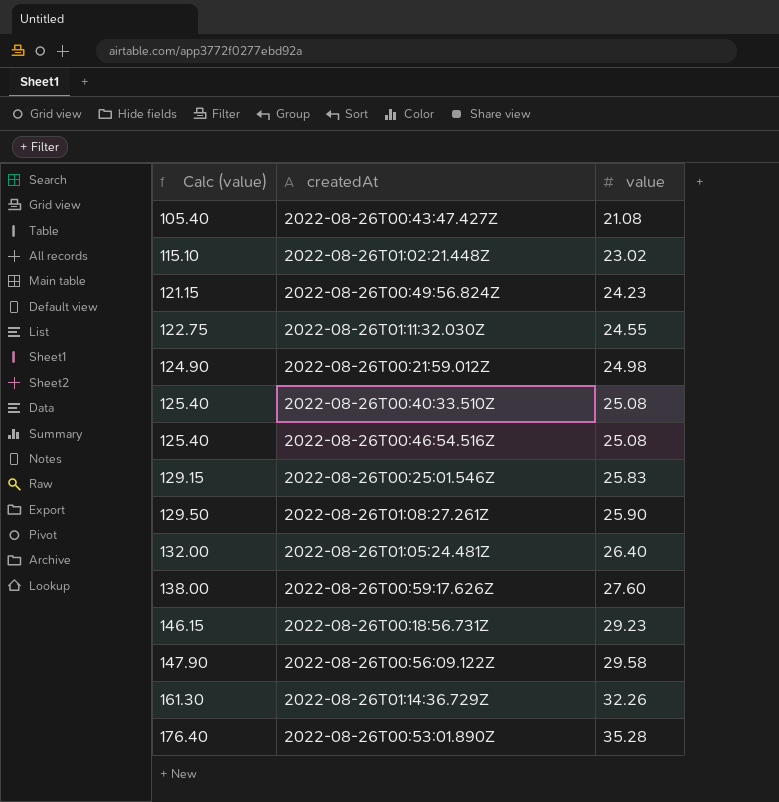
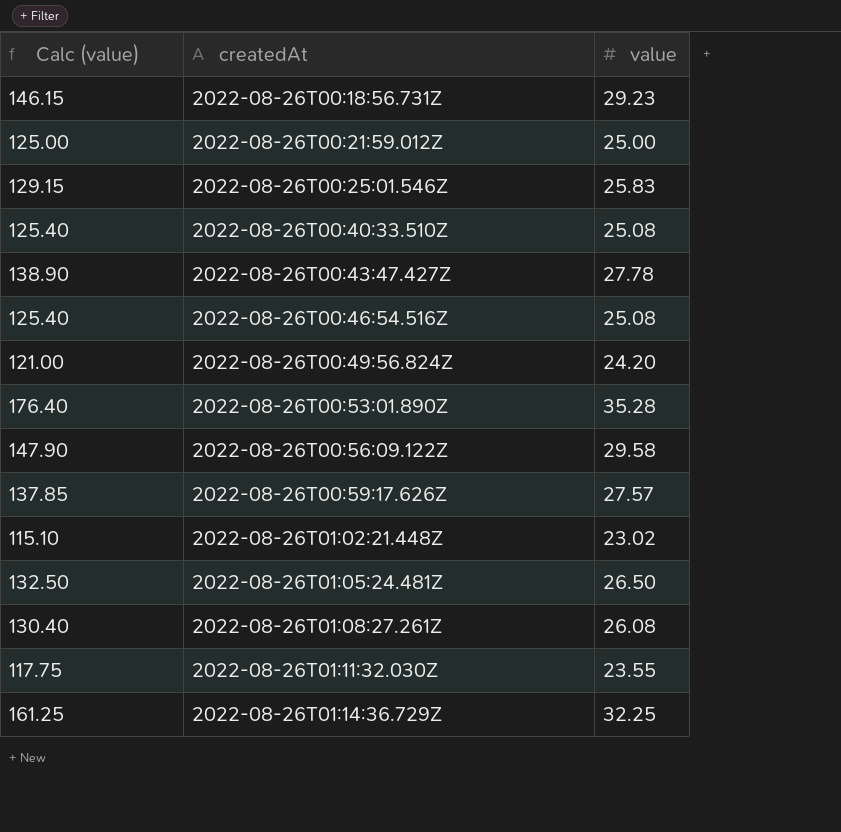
row order: Calc (value) ascending -> createdAt ascending
2022-08-26T00:21:59.012Z | Calc (value): 124.90 -> 125.00
2022-08-26T00:21:59.012Z | value: 24.98 -> 25.00
2022-08-26T00:43:47.427Z | Calc (value): 105.40 -> 138.90
2022-08-26T00:43:47.427Z | value: 21.08 -> 27.78
2022-08-26T00:49:56.824Z | Calc (value): 121.15 -> 121.00
2022-08-26T00:49:56.824Z | value: 24.23 -> 24.20
2022-08-26T00:59:17.626Z | Calc (value): 138.00 -> 137.85
2022-08-26T00:59:17.626Z | value: 27.60 -> 27.57
2022-08-26T01:05:24.481Z | Calc (value): 132.00 -> 132.50
2022-08-26T01:05:24.481Z | value: 26.40 -> 26.50
2022-08-26T01:08:27.261Z | Calc (value): 129.50 -> 130.40
2022-08-26T01:08:27.261Z | value: 25.90 -> 26.08
2022-08-26T01:11:32.030Z | Calc (value): 122.75 -> 117.75
2022-08-26T01:11:32.030Z | value: 24.55 -> 23.55
2022-08-26T01:14:36.729Z | Calc (value): 161.30 -> 161.25
2022-08-26T01:14:36.729Z | value: 32.26 -> 32.25

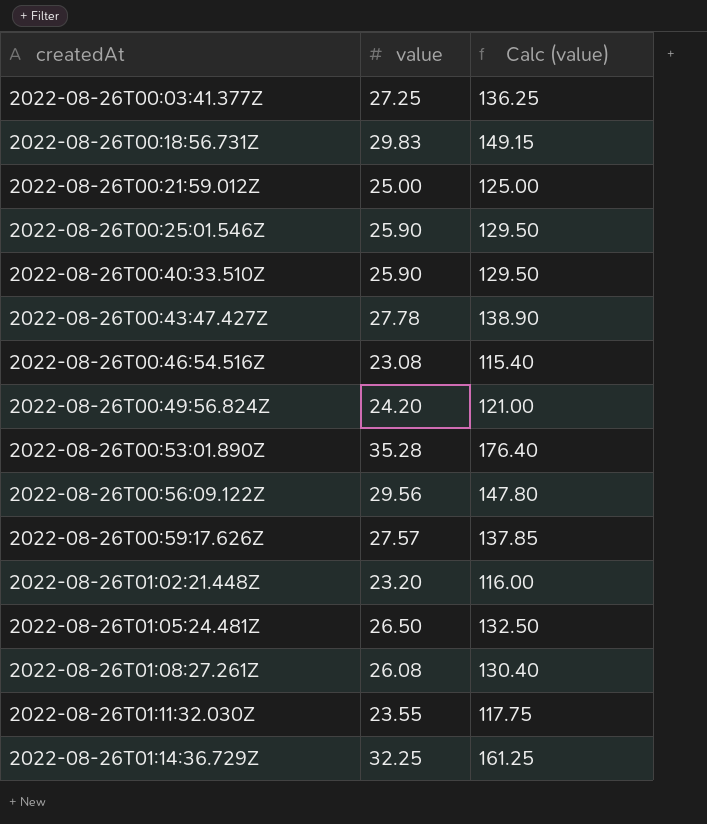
column Calc (value) | position: 1 -> 3
row 2022-08-26T00:03:41.377Z: none -> 27.25 | 136.25
2022-08-26T00:18:56.731Z | value: 29.23 -> 29.83
2022-08-26T00:18:56.731Z | Calc (value): 146.15 -> 149.15
2022-08-26T00:25:01.546Z | value: 25.83 -> 25.90
2022-08-26T00:25:01.546Z | Calc (value): 129.15 -> 129.50
2022-08-26T00:40:33.510Z | value: 25.08 -> 25.90
2022-08-26T00:40:33.510Z | Calc (value): 125.40 -> 129.50
2022-08-26T00:46:54.516Z | value: 25.08 -> 23.08
2022-08-26T00:46:54.516Z | Calc (value): 125.40 -> 115.40
2022-08-26T00:56:09.122Z | value: 29.58 -> 29.56
2022-08-26T00:56:09.122Z | Calc (value): 147.90 -> 147.80
2022-08-26T01:02:21.448Z | value: 23.02 -> 23.20
2022-08-26T01:02:21.448Z | Calc (value): 115.10 -> 116.00

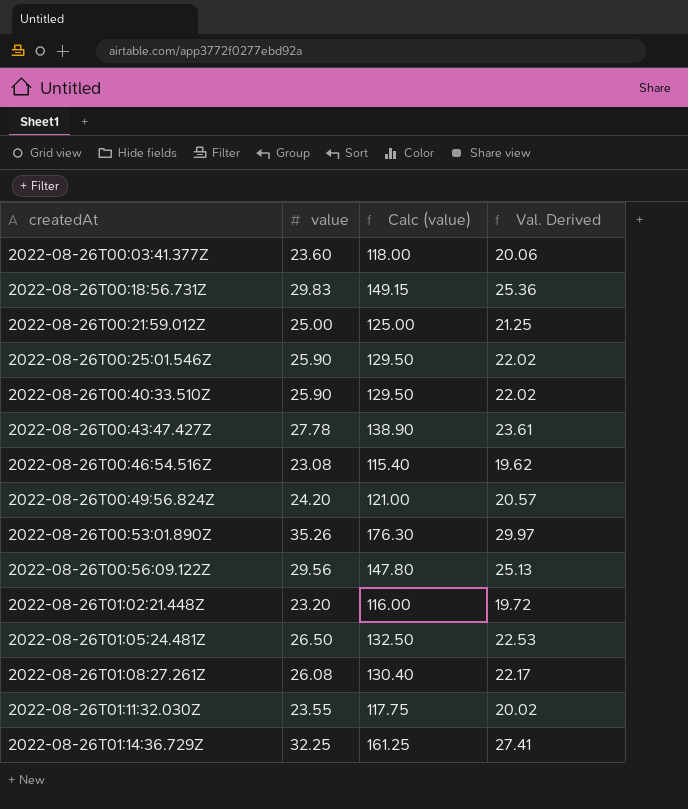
column Val. Derived | formula: none -> [value] * 0.85
row 2022-08-26T00:59:17.626Z: 27.57 | 137.85 -> none
2022-08-26T00:03:41.377Z | value: 27.25 -> 23.60
2022-08-26T00:03:41.377Z | Calc (value): 136.25 -> 118.00
2022-08-26T00:53:01.890Z | value: 35.28 -> 35.26
2022-08-26T00:53:01.890Z | Calc (value): 176.40 -> 176.30

